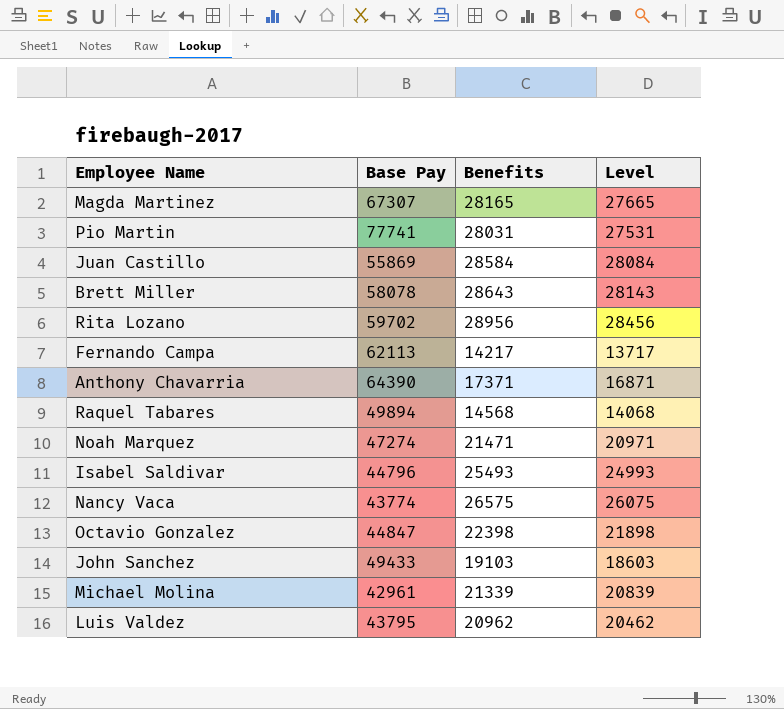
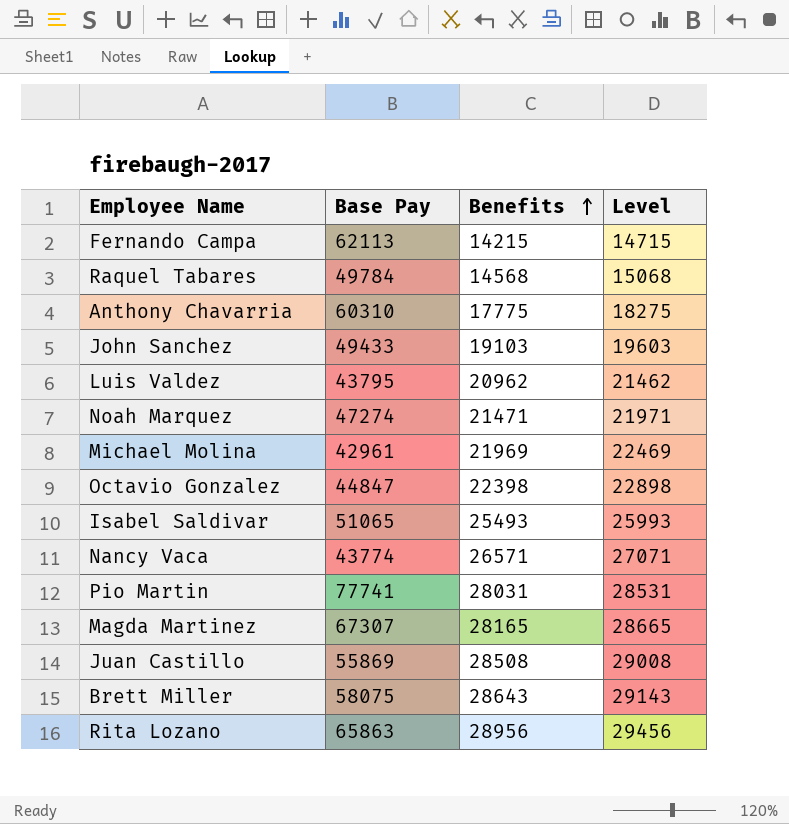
row order: none -> Benefits ascending
column Level | formula: [Benefits] - 500 -> [Benefits] + 500
Fernando Campa | Benefits: 14217 -> 14215
Raquel Tabares | Base Pay: 49894 -> 49784
Anthony Chavarria | Base Pay: 64390 -> 60310
Anthony Chavarria | Benefits: 17371 -> 17775
Michael Molina | Benefits: 21339 -> 21969
Isabel Saldivar | Base Pay: 44796 -> 51065
Nancy Vaca | Benefits: 26575 -> 26571
Juan Castillo | Benefits: 28584 -> 28508
Brett Miller | Base Pay: 58078 -> 58075
Rita Lozano | Base Pay: 59702 -> 65863

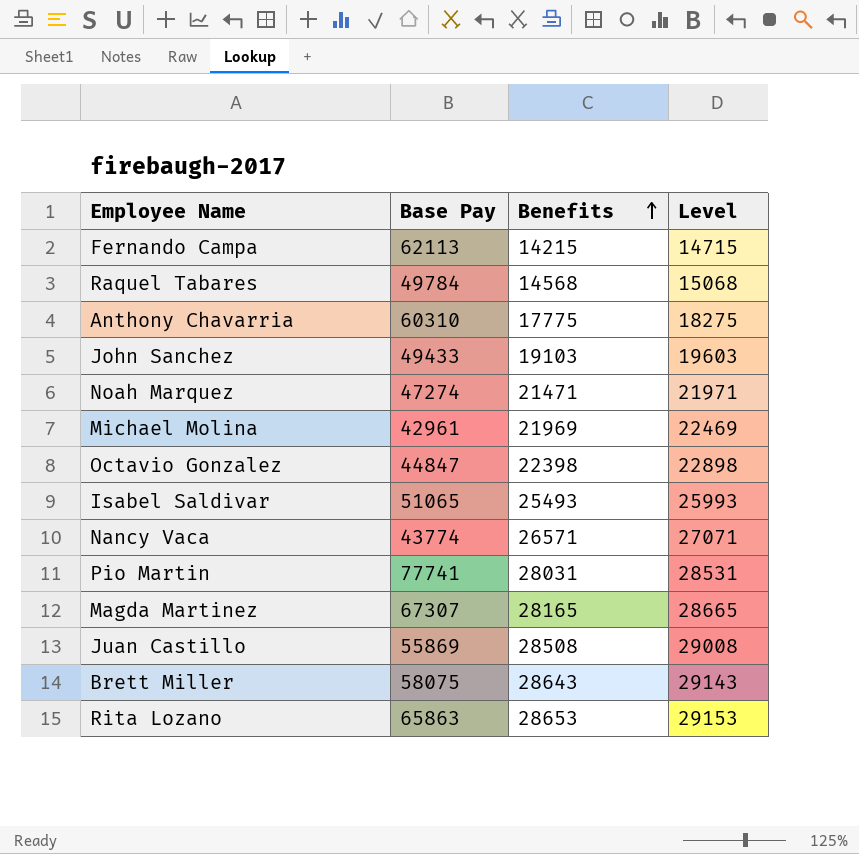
row Luis Valdez: 43795 | 20962 | 21462 -> none
Rita Lozano | Benefits: 28956 -> 28653
Rita Lozano | Level: 29456 -> 29153

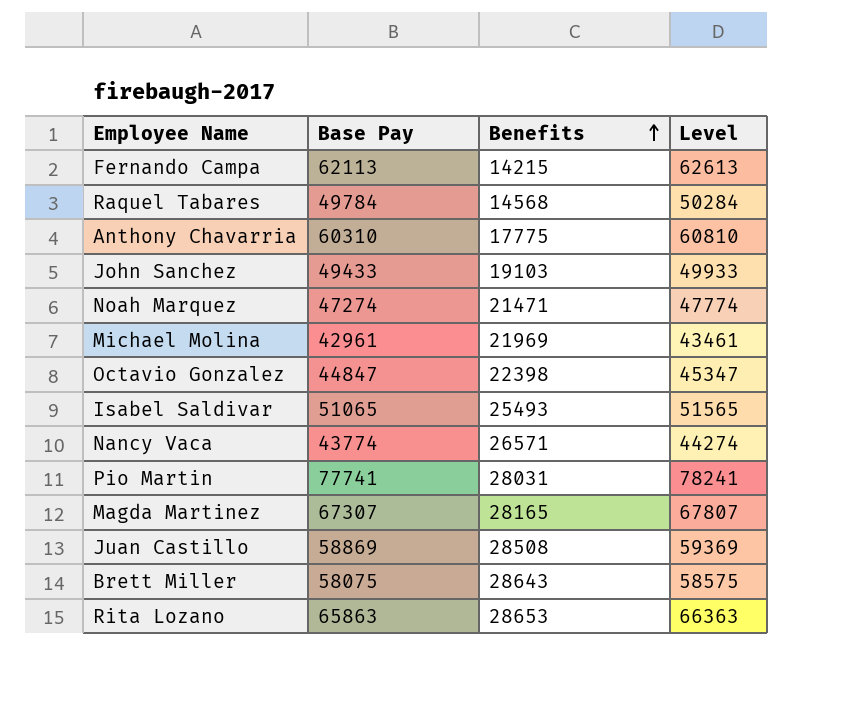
column Level | formula: [Benefits] + 500 -> [Base Pay] + 500
Juan Castillo | Base Pay: 55869 -> 58869

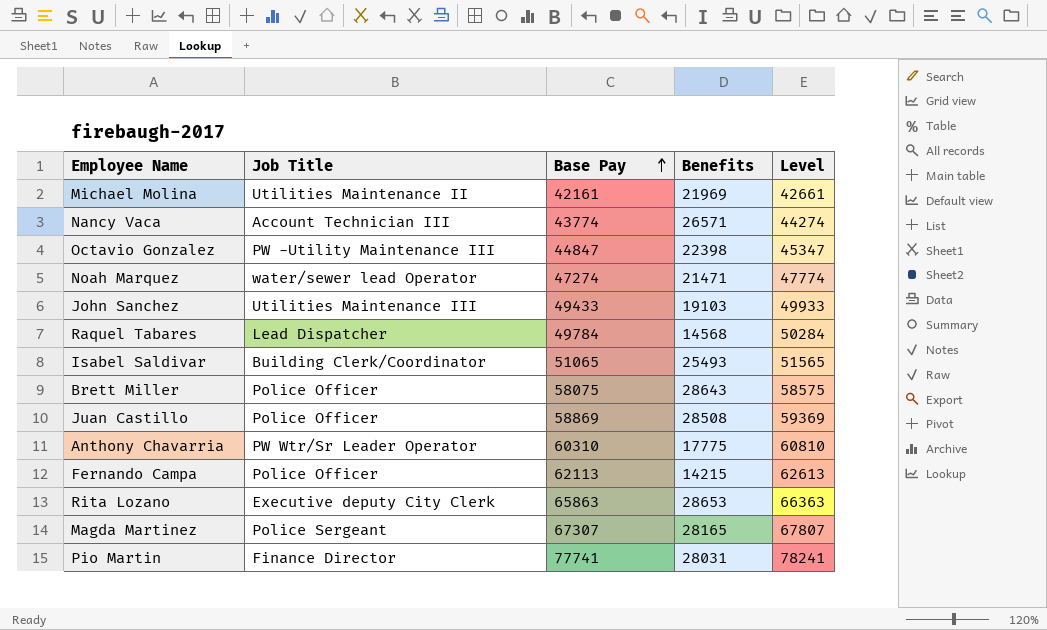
row order: Benefits ascending -> Base Pay ascending
column Job Title | position: none -> 2
Michael Molina | Base Pay: 42961 -> 42161
Michael Molina | Level: 43461 -> 42661

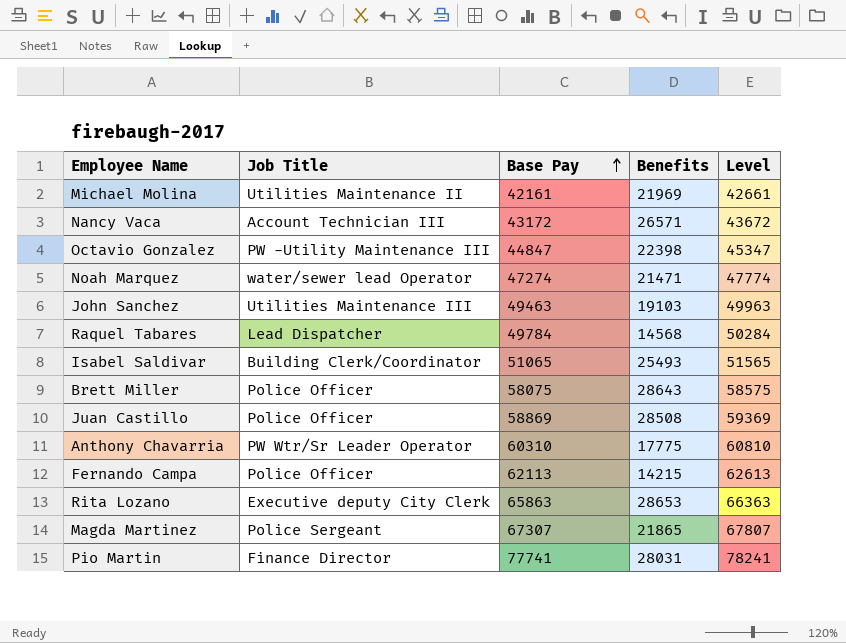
Nancy Vaca | Base Pay: 43774 -> 43172
Nancy Vaca | Level: 44274 -> 43672
John Sanchez | Base Pay: 49433 -> 49463
John Sanchez | Level: 49933 -> 49963
Magda Martinez | Benefits: 28165 -> 21865

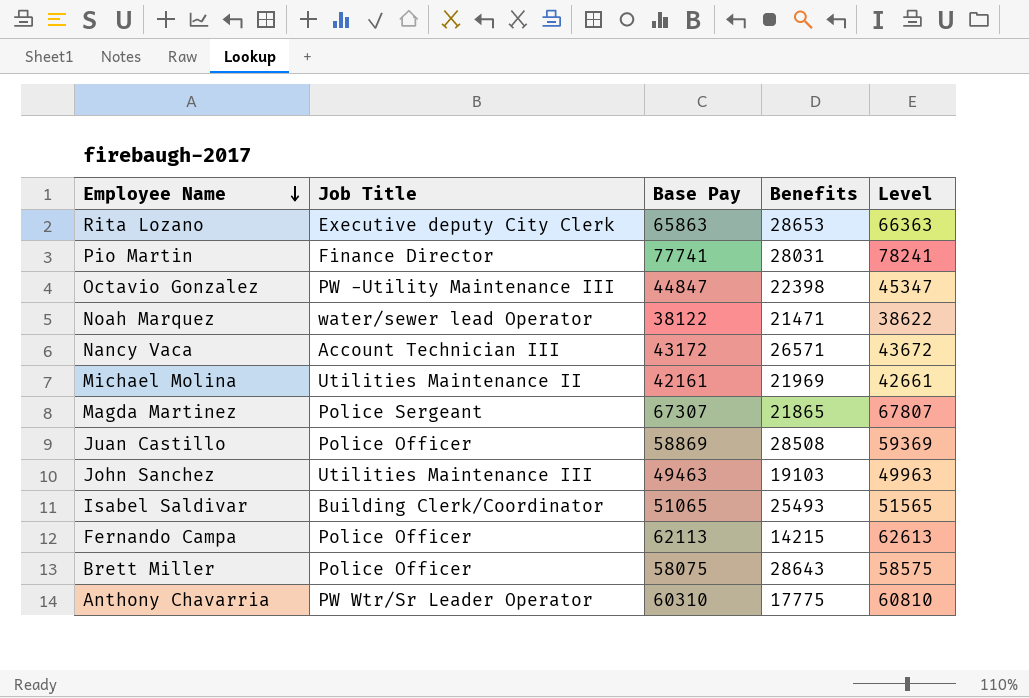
row order: Base Pay ascending -> Employee Name descending
row Raquel Tabares: Lead Dispatcher | 49784 | 14568 | 50284 -> none
Noah Marquez | Base Pay: 47274 -> 38122
Noah Marquez | Level: 47774 -> 38622

